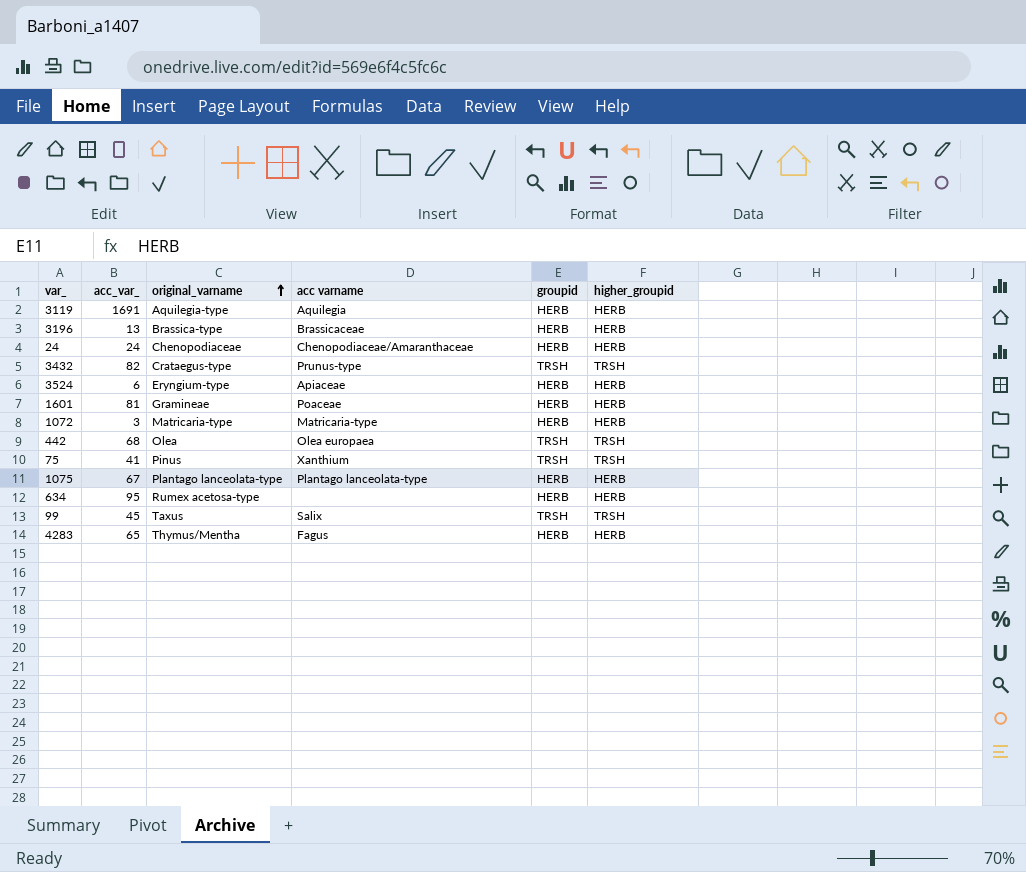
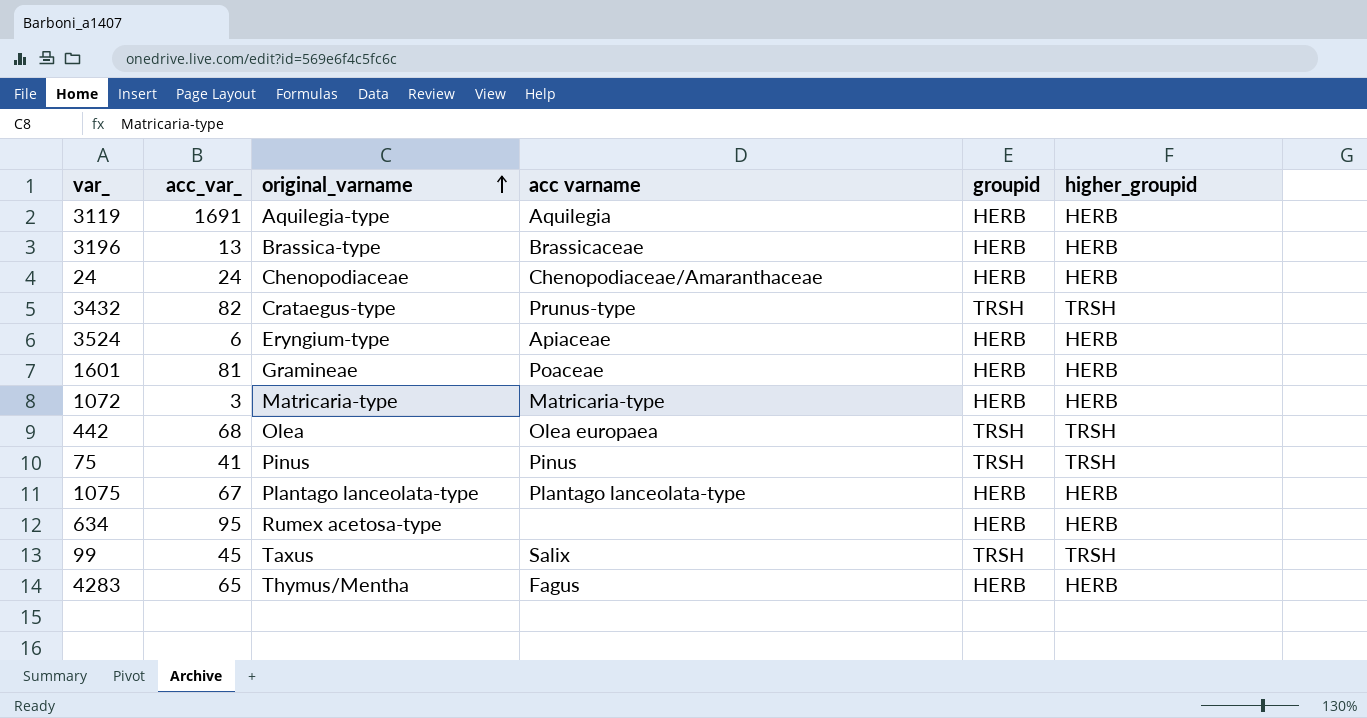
75 | acc varname: Xanthium -> Pinus

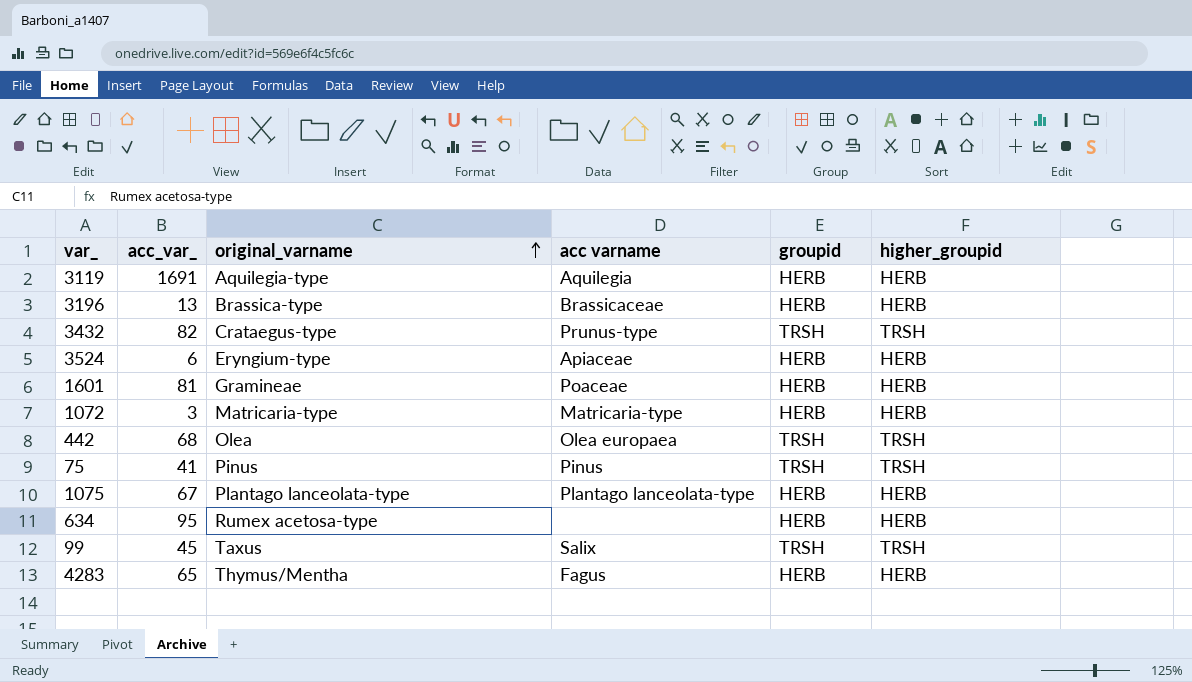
row 24: 24 | Chenopodiaceae | Chenopodiaceae/Amaranthaceae | HERB | HERB -> none

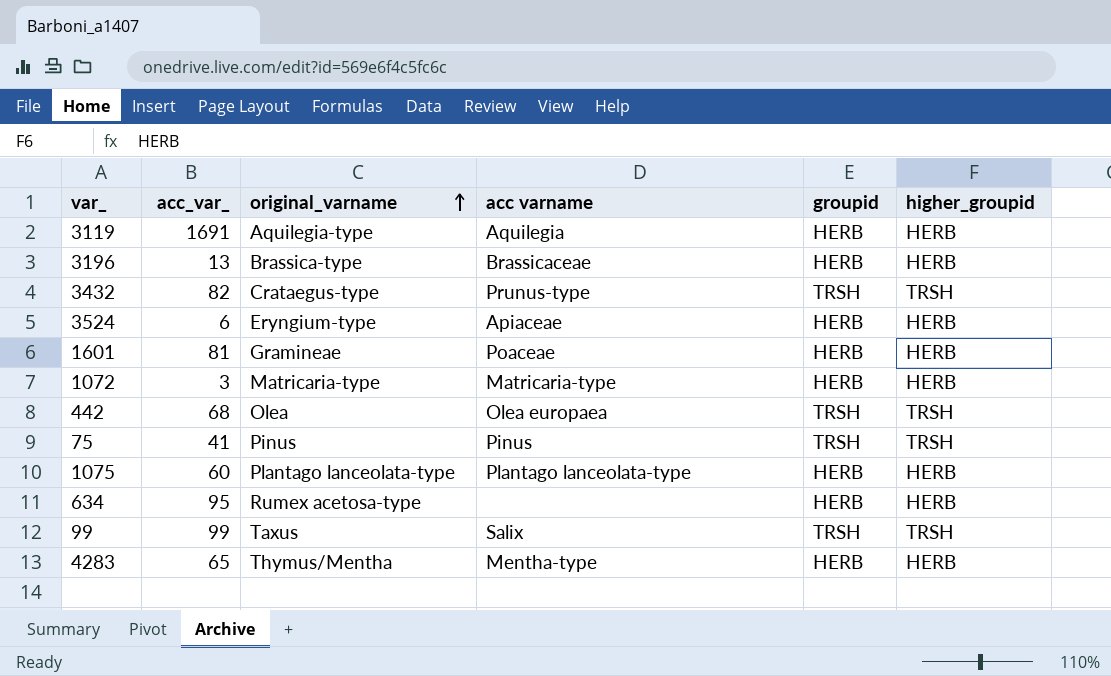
1075 | acc_var_: 67 -> 60
99 | acc_var_: 45 -> 99
4283 | acc varname: Fagus -> Mentha-type

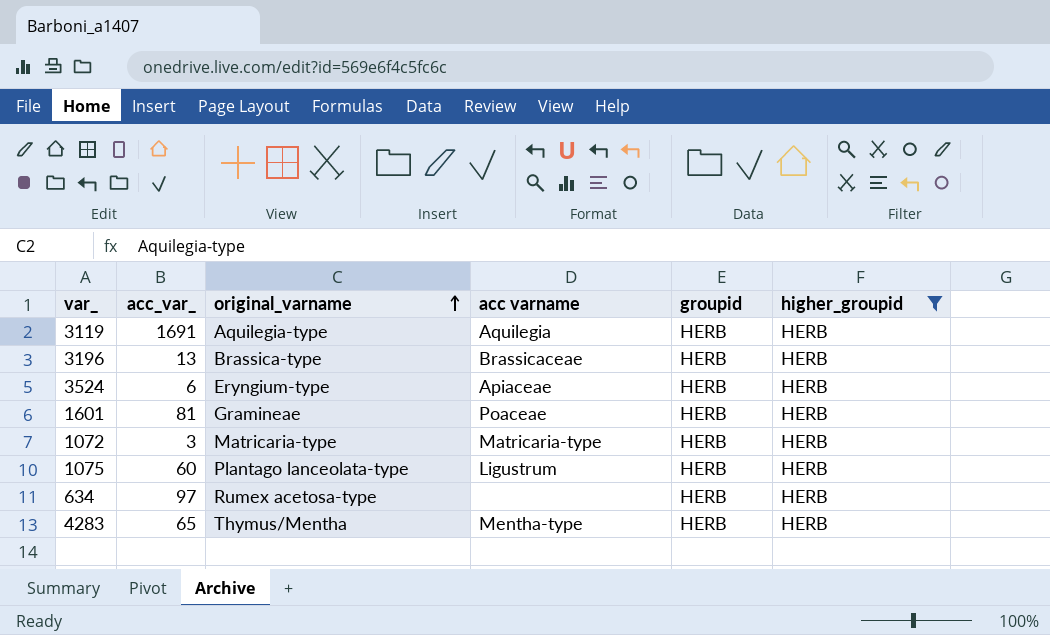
filter: none -> higher_groupid = HERB
1075 | acc varname: Plantago lanceolata-type -> Ligustrum
634 | acc_var_: 95 -> 97

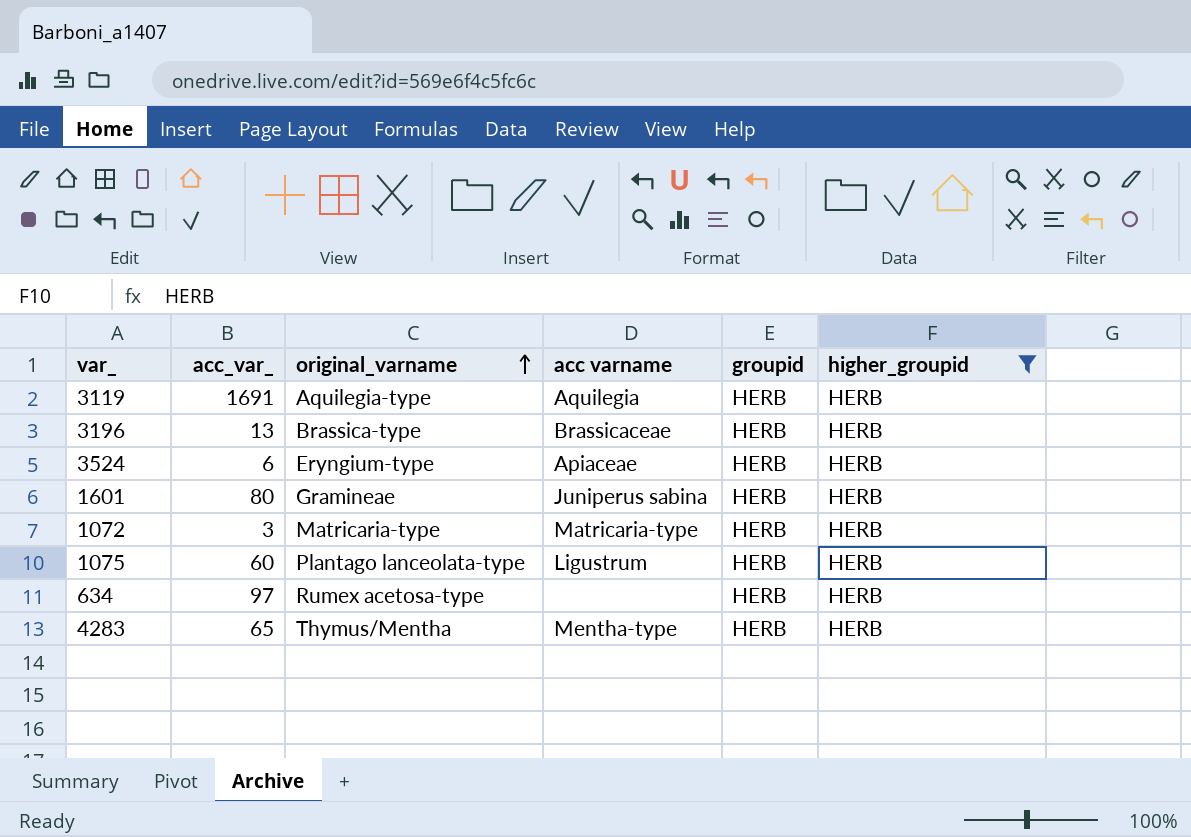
1601 | acc_var_: 81 -> 80
1601 | acc varname: Poaceae -> Juniperus sabina

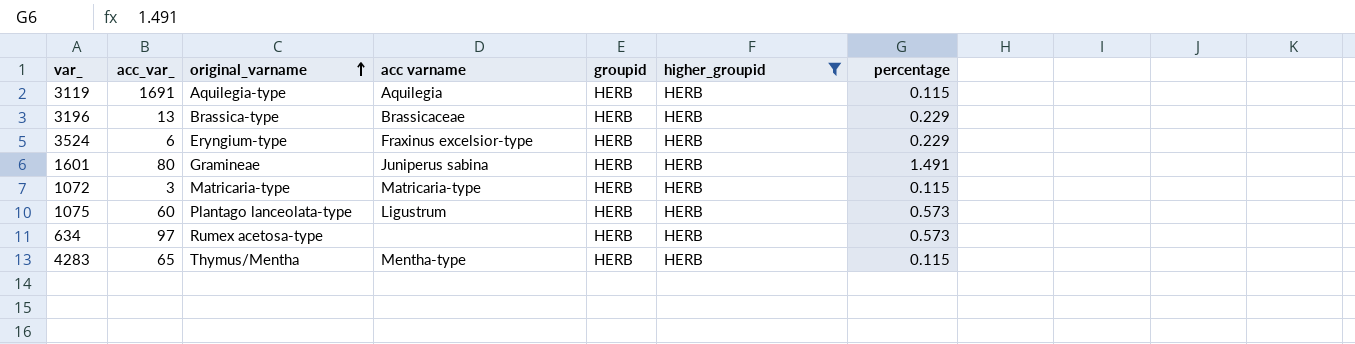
column percentage | position: none -> 7
3524 | acc varname: Apiaceae -> Fraxinus excelsior-type

